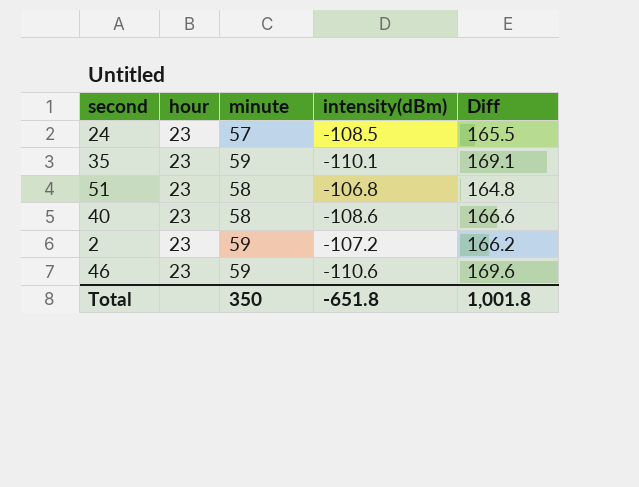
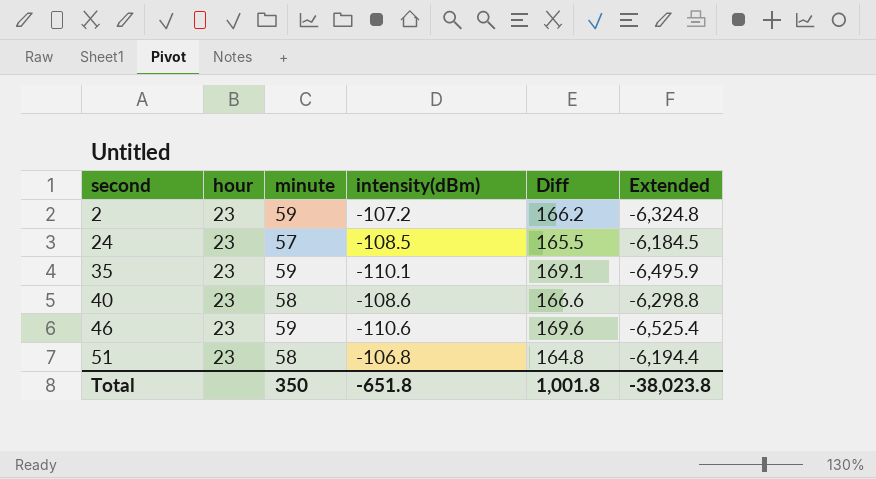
row order: none -> second ascending
column Extended | formula: none -> [minute] * [intensity(dBm)]

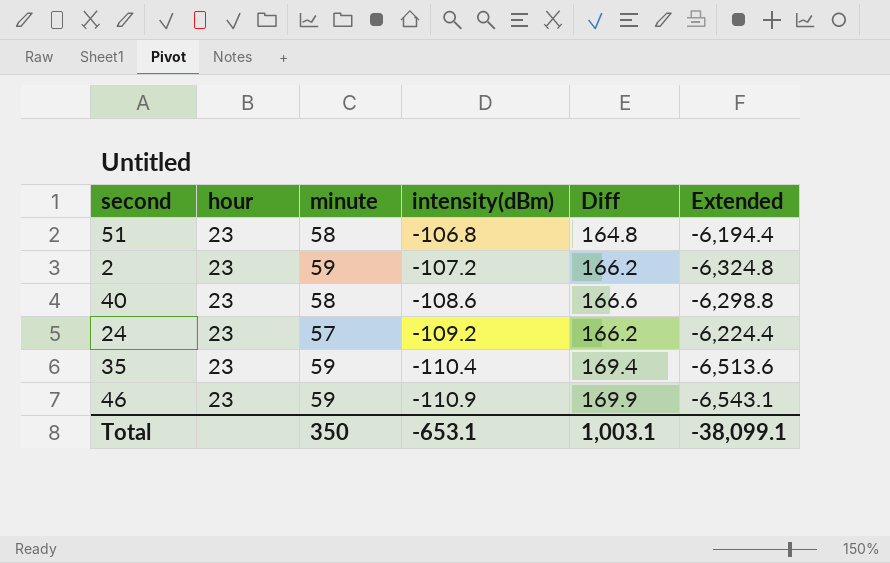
row order: second ascending -> intensity(dBm) descending
24 | intensity(dBm): -108.5 -> -109.2
24 | Diff: 165.5 -> 166.2
24 | Extended: -6,184.5 -> -6,224.4
35 | intensity(dBm): -110.1 -> -110.4
35 | Diff: 169.1 -> 169.4
35 | Extended: -6,495.9 -> -6,513.6
46 | intensity(dBm): -110.6 -> -110.9
46 | Diff: 169.6 -> 169.9
46 | Extended: -6,525.4 -> -6,543.1
Total | intensity(dBm): -651.8 -> -653.1
Total | Diff: 1,001.8 -> 1,003.1
Total | Extended: -38,023.8 -> -38,099.1

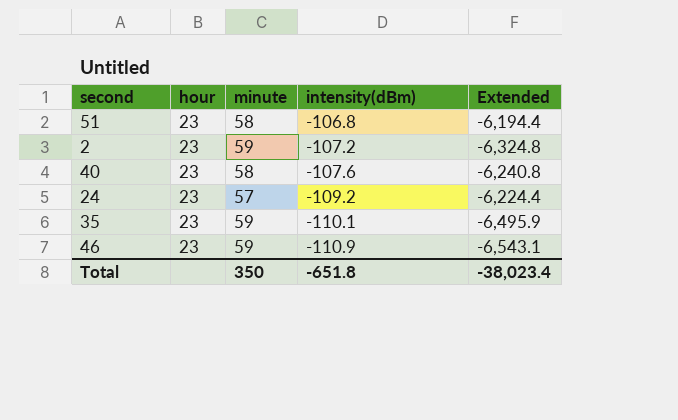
column Diff | formula: [minute] - [intensity(dBm)] -> none
40 | intensity(dBm): -108.6 -> -107.6
40 | Extended: -6,298.8 -> -6,240.8
35 | intensity(dBm): -110.4 -> -110.1
35 | Extended: -6,513.6 -> -6,495.9
Total | intensity(dBm): -653.1 -> -651.8
Total | Extended: -38,099.1 -> -38,023.4

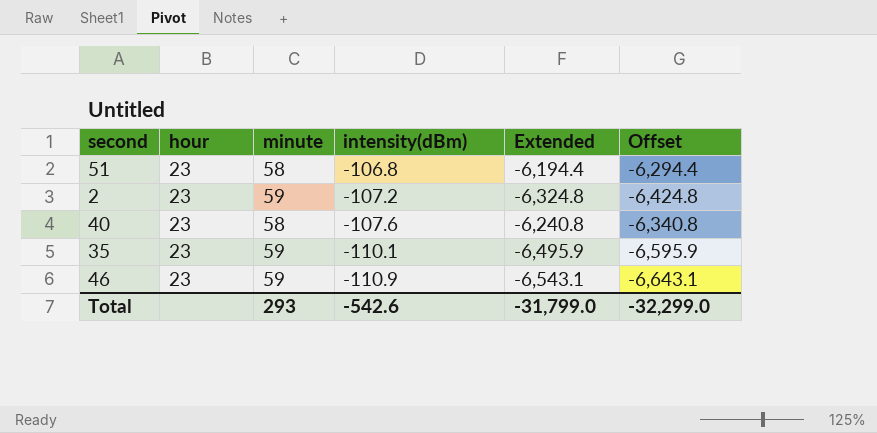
column Offset | formula: none -> [Extended] - 100
row 24: 23 | 57 | -109.2 | -6,224.4 -> none
Total | minute: 350 -> 293
Total | intensity(dBm): -651.8 -> -542.6
Total | Extended: -38,023.4 -> -31,799.0

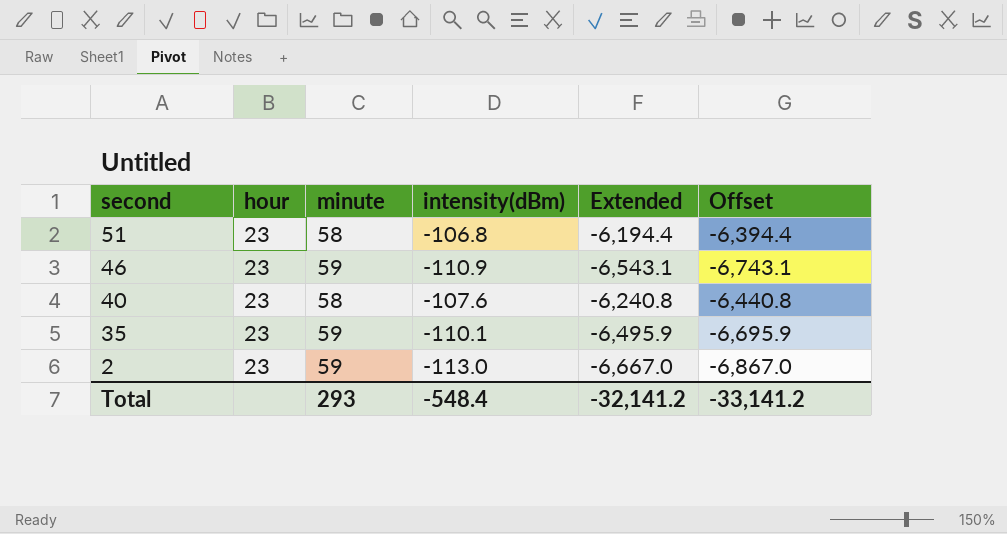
row order: intensity(dBm) descending -> second descending
column Offset | formula: [Extended] - 100 -> [Extended] - 200
2 | intensity(dBm): -107.2 -> -113.0
2 | Extended: -6,324.8 -> -6,667.0
Total | intensity(dBm): -542.6 -> -548.4
Total | Extended: -31,799.0 -> -32,141.2
Total | Offset: -32,299.0 -> -33,141.2

